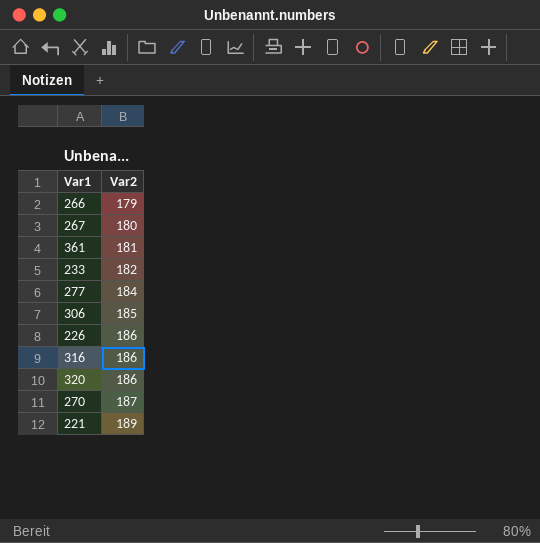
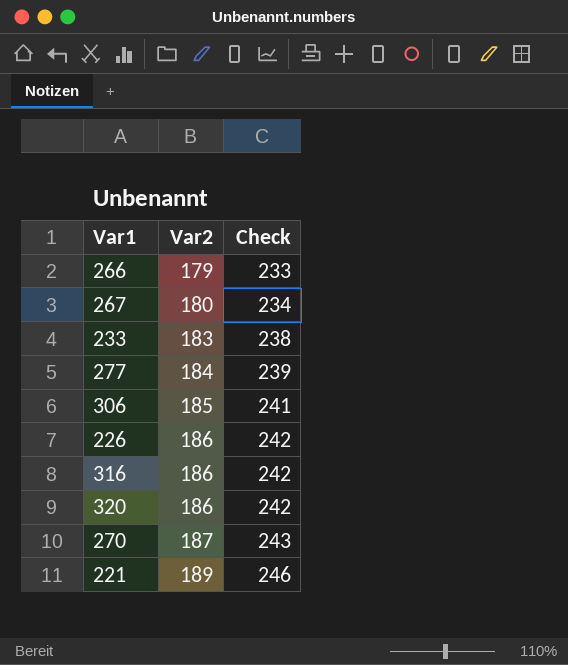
column Check | formula: none -> [Var2] * 1.3
row 361: 181 -> none
233 | Var2: 182 -> 183

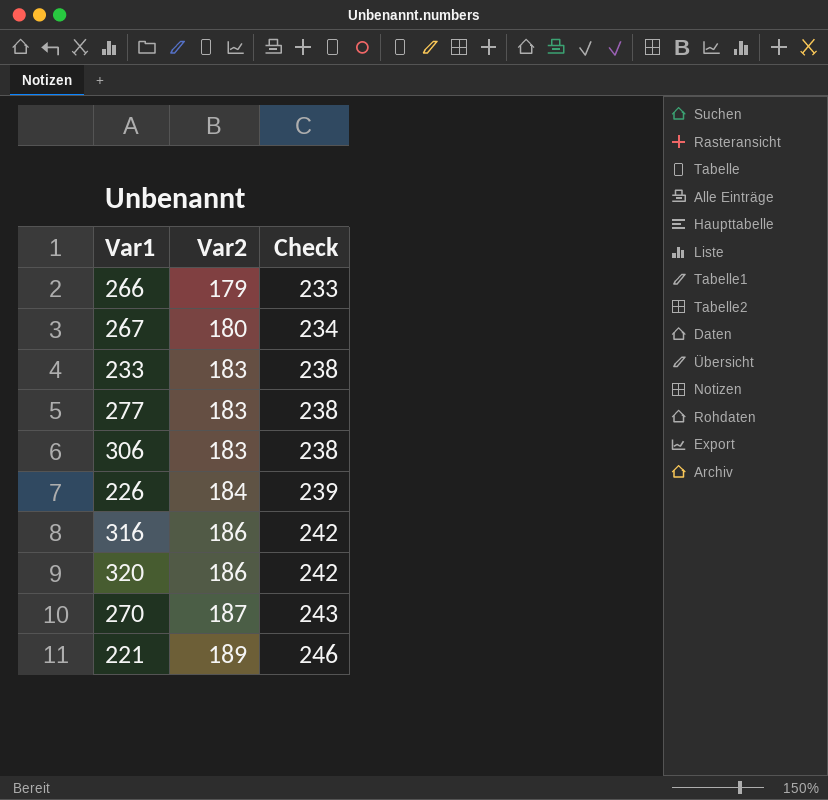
277 | Var2: 184 -> 183
277 | Check: 239 -> 238
306 | Var2: 185 -> 183
306 | Check: 241 -> 238
226 | Var2: 186 -> 184
226 | Check: 242 -> 239

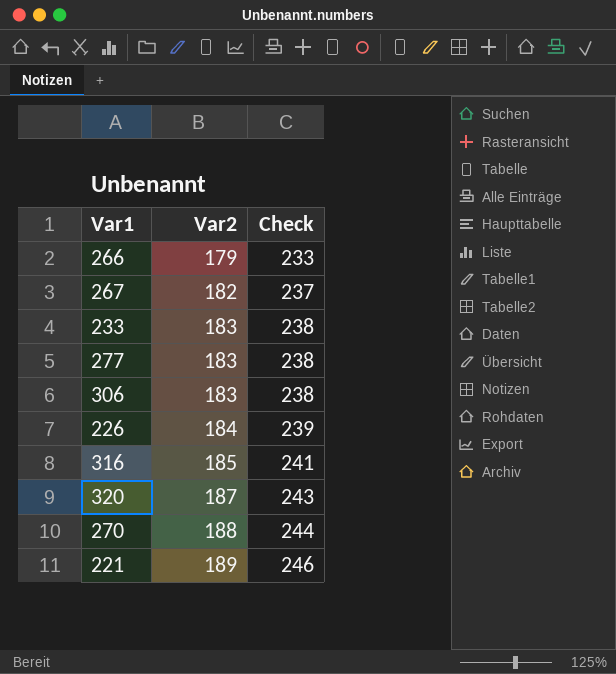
267 | Var2: 180 -> 182
267 | Check: 234 -> 237
316 | Var2: 186 -> 185
316 | Check: 242 -> 241
320 | Var2: 186 -> 187
320 | Check: 242 -> 243
270 | Var2: 187 -> 188
270 | Check: 243 -> 244

